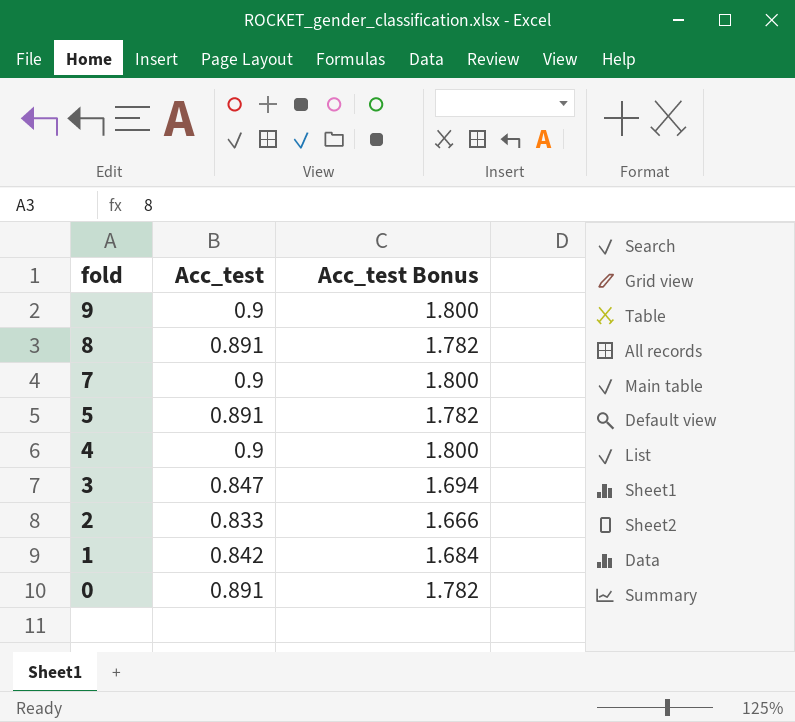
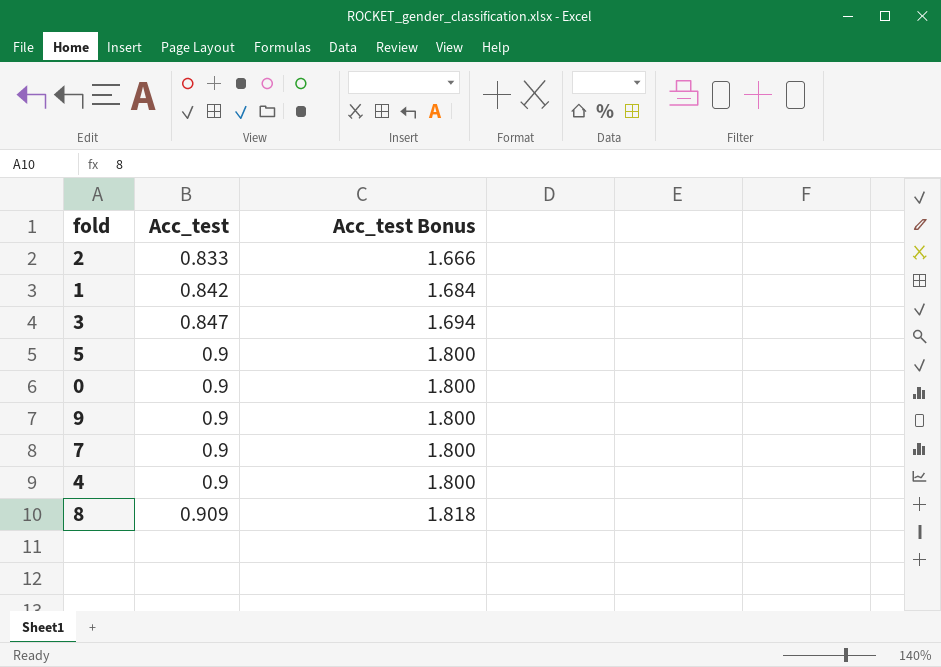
row order: fold descending -> Acc_test ascending
5 | Acc_test: 0.891 -> 0.9
5 | Acc_test Bonus: 1.782 -> 1.800
0 | Acc_test: 0.891 -> 0.9
0 | Acc_test Bonus: 1.782 -> 1.800
8 | Acc_test: 0.891 -> 0.909
8 | Acc_test Bonus: 1.782 -> 1.818

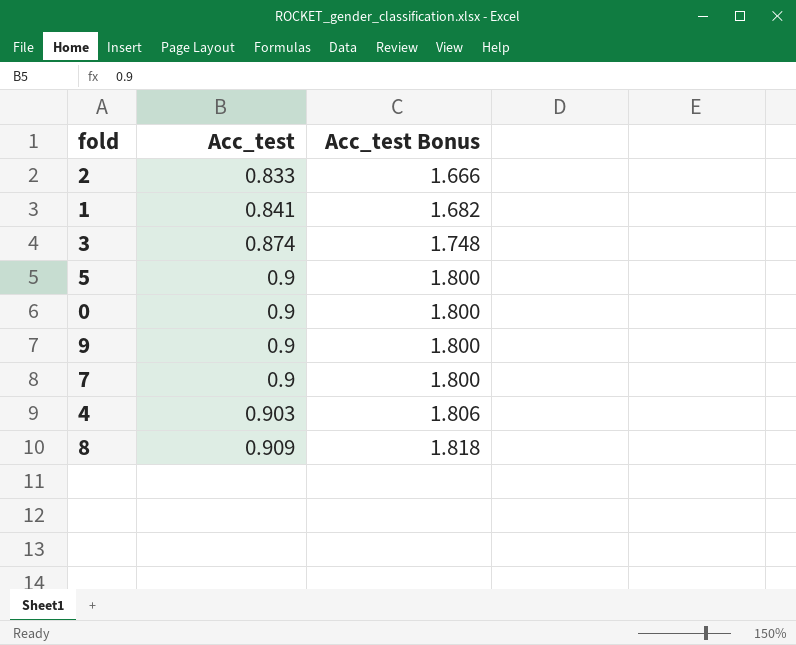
1 | Acc_test: 0.842 -> 0.841
1 | Acc_test Bonus: 1.684 -> 1.682
3 | Acc_test: 0.847 -> 0.874
3 | Acc_test Bonus: 1.694 -> 1.748
4 | Acc_test: 0.9 -> 0.903
4 | Acc_test Bonus: 1.800 -> 1.806

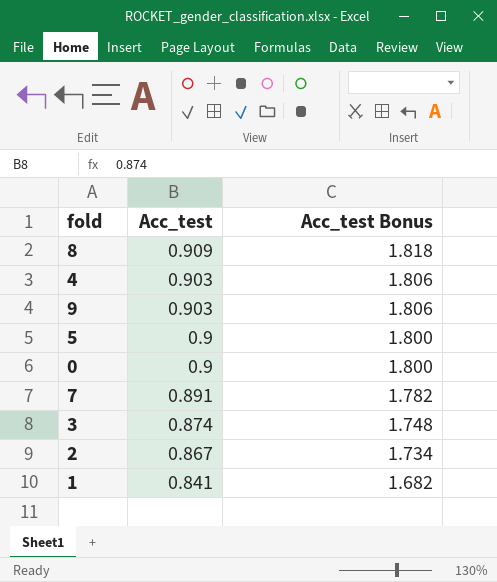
row order: Acc_test ascending -> Acc_test descending
9 | Acc_test: 0.9 -> 0.903
9 | Acc_test Bonus: 1.800 -> 1.806
7 | Acc_test: 0.9 -> 0.891
7 | Acc_test Bonus: 1.800 -> 1.782
2 | Acc_test: 0.833 -> 0.867
2 | Acc_test Bonus: 1.666 -> 1.734

